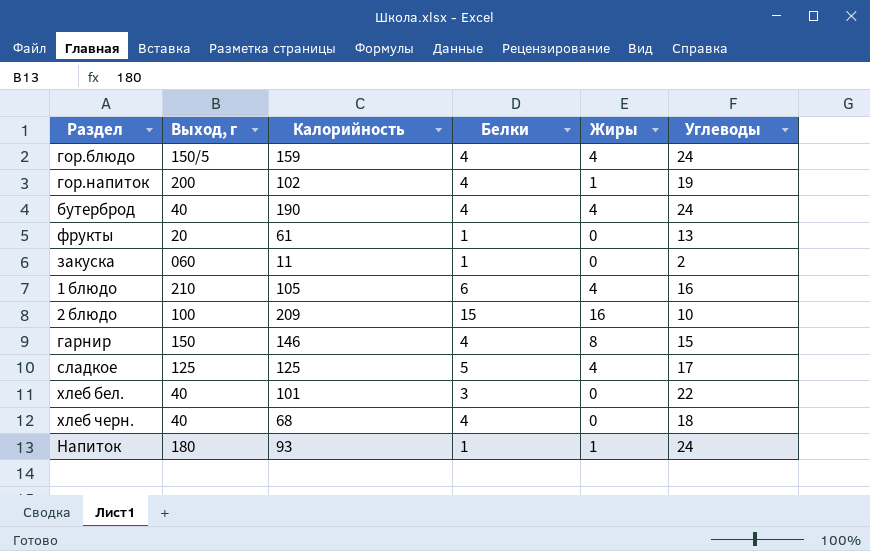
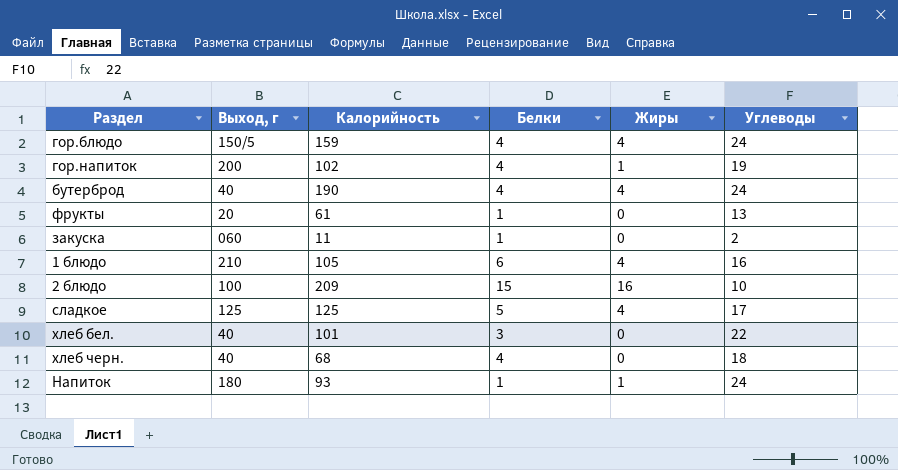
row гарнир: 150 | 146 | 4 | 8 | 15 -> none

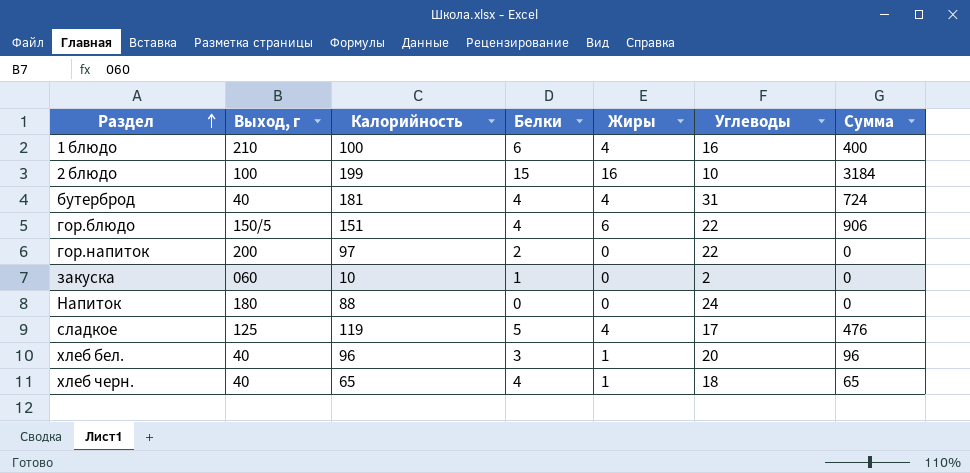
row order: none -> Раздел ascending
column Сумма | formula: none -> [Калорийность] * [Жиры]
row фрукты: 20 | 61 | 1 | 0 | 13 -> none
1 блюдо | Калорийность: 105 -> 100
2 блюдо | Калорийность: 209 -> 199
бутерброд | Калорийность: 190 -> 181
бутерброд | Углеводы: 24 -> 31
гор.блюдо | Калорийность: 159 -> 151
гор.блюдо | Жиры: 4 -> 6
гор.блюдо | Углеводы: 24 -> 22
гор.напиток | Калорийность: 102 -> 97
гор.напиток | Белки: 4 -> 2
гор.напиток | Жиры: 1 -> 0
гор.напиток | Углеводы: 19 -> 22
закуска | Калорийность: 11 -> 10
Напиток | Калорийность: 93 -> 88
Напиток | Белки: 1 -> 0
Напиток | Жиры: 1 -> 0
сладкое | Калорийность: 125 -> 119
хлеб бел. | Калорийность: 101 -> 96
хлеб бел. | Жиры: 0 -> 1
хлеб бел. | Углеводы: 22 -> 20
хлеб черн. | Калорийность: 68 -> 65
хлеб черн. | Жиры: 0 -> 1

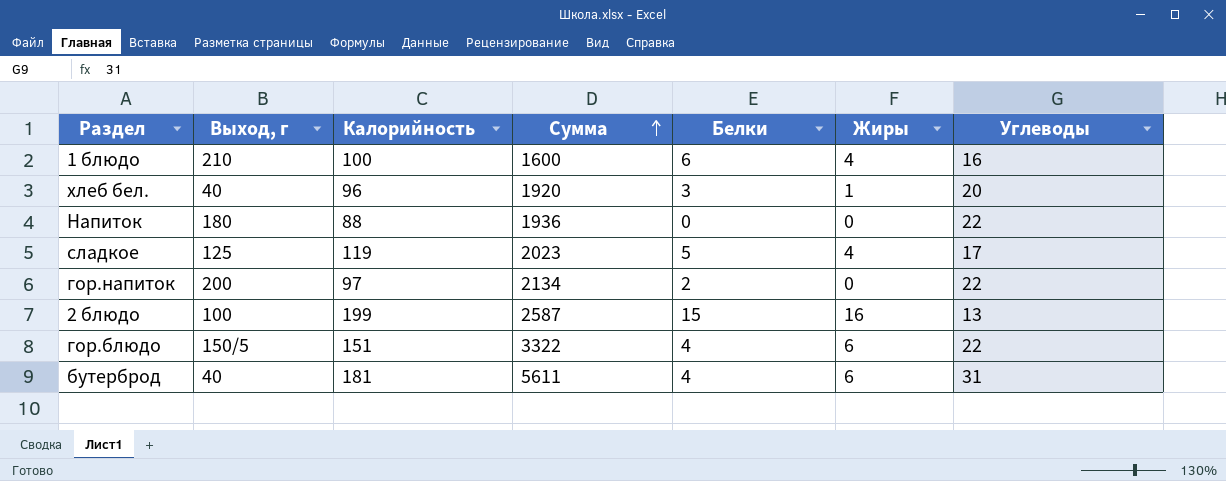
row order: Раздел ascending -> Сумма ascending
column Сумма | formula: [Калорийность] * [Жиры] -> [Калорийность] * [Углеводы]
column Сумма | position: 7 -> 4
row закуска: 060 | 10 | 1 | 0 | 2 | 0 -> none
row хлеб черн.: 40 | 65 | 4 | 1 | 18 | 65 -> none
Напиток | Углеводы: 24 -> 22
2 блюдо | Углеводы: 10 -> 13
бутерброд | Жиры: 4 -> 6

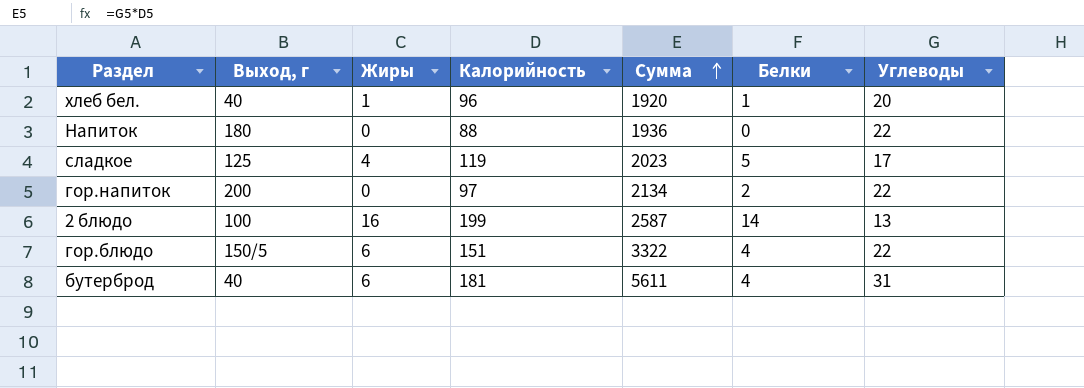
column Жиры | position: 6 -> 3
row 1 блюдо: 210 | 100 | 1600 | 6 | 4 | 16 -> none
хлеб бел. | Белки: 3 -> 1
2 блюдо | Белки: 15 -> 14

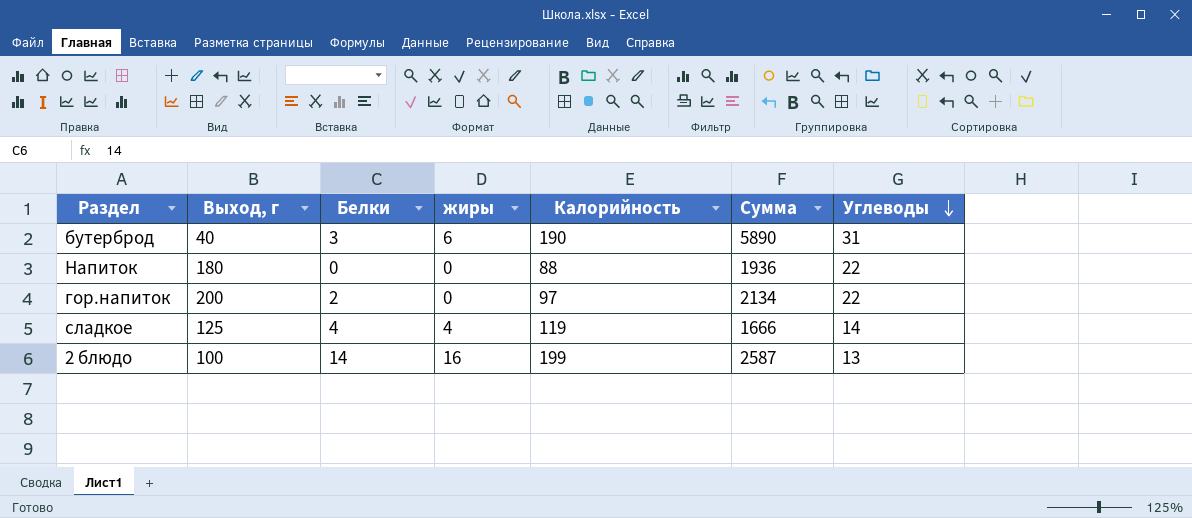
row order: Сумма ascending -> Углеводы descending
column Белки | position: 6 -> 3
column name: Жиры -> жиры
row хлеб бел.: 40 | 1 | 96 | 1920 | 1 | 20 -> none
row гор.блюдо: 150/5 | 6 | 151 | 3322 | 4 | 22 -> none
бутерброд | Белки: 4 -> 3
бутерброд | Калорийность: 181 -> 190
бутерброд | Сумма: 5611 -> 5890
сладкое | Белки: 5 -> 4
сладкое | Сумма: 2023 -> 1666
сладкое | Углеводы: 17 -> 14

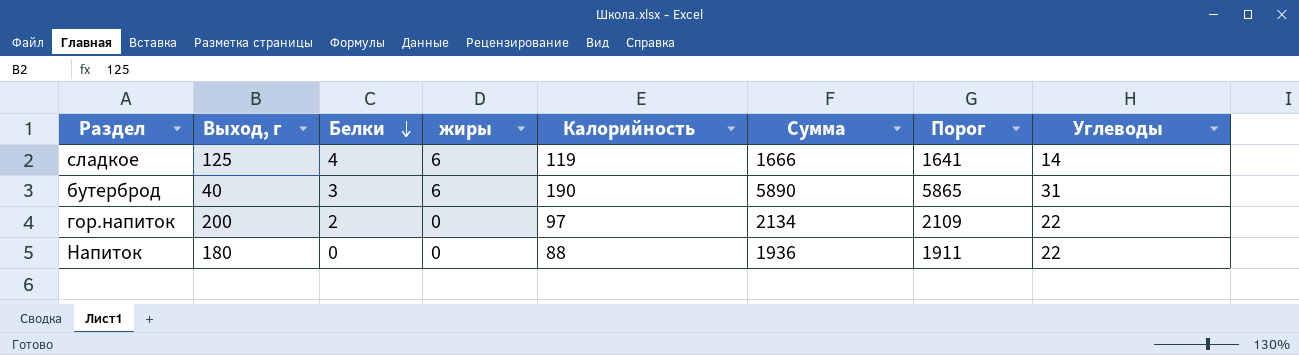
row order: Углеводы descending -> Белки descending
column Порог | formula: none -> [Сумма] - 25
row 2 блюдо: 100 | 14 | 16 | 199 | 2587 | 13 -> none
сладкое | жиры: 4 -> 6

